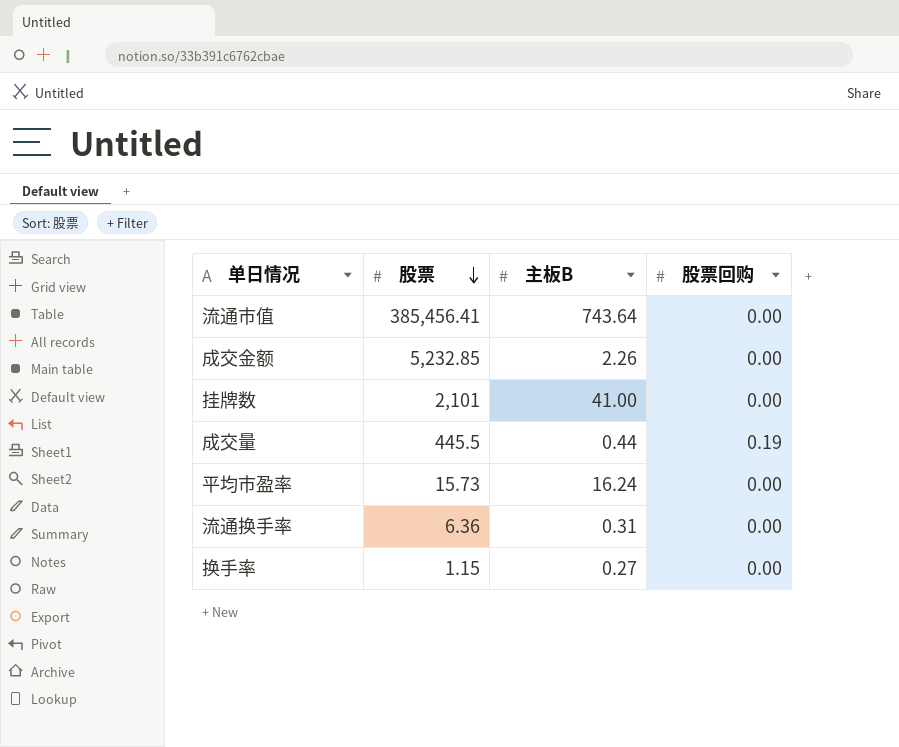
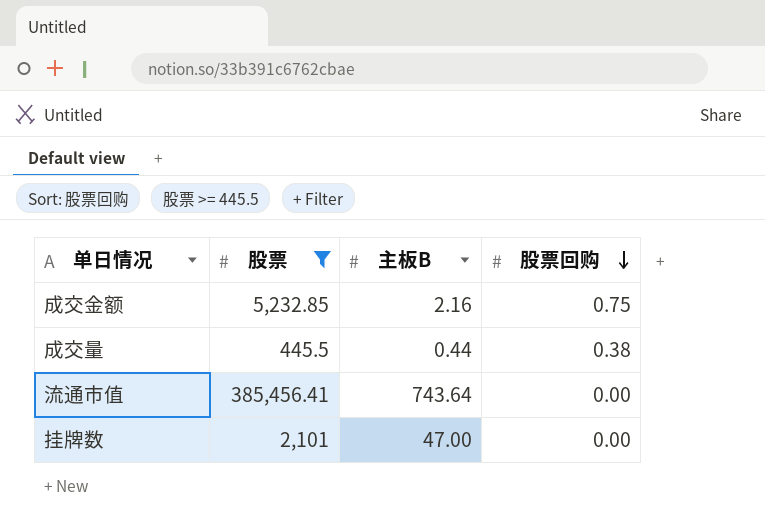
filter: none -> 股票 >= 445.5
row order: 股票 descending -> 股票回购 descending
成交金额 | 主板B: 2.26 -> 2.16
成交金额 | 股票回购: 0.00 -> 0.75
成交量 | 股票回购: 0.19 -> 0.38
挂牌数 | 主板B: 41.00 -> 47.00

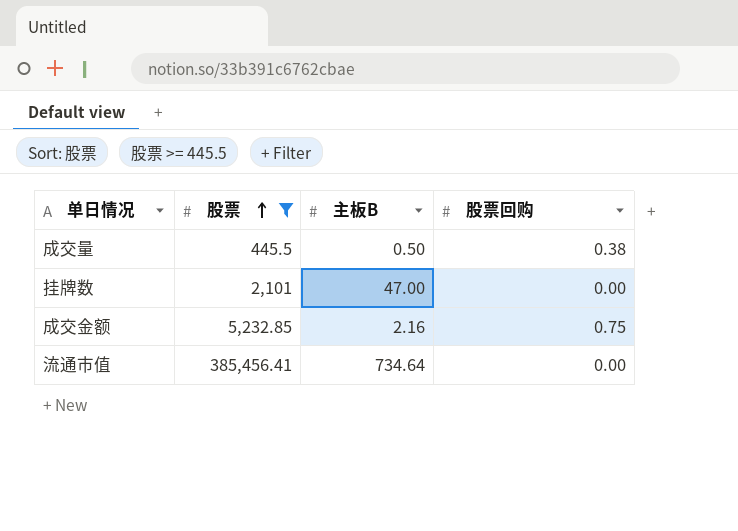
row order: 股票回购 descending -> 股票 ascending
成交量 | 主板B: 0.44 -> 0.50
流通市值 | 主板B: 743.64 -> 734.64

